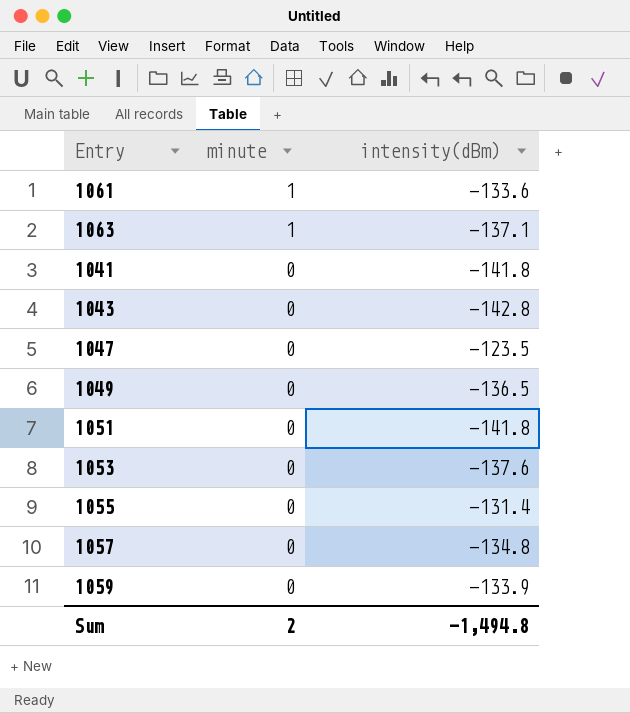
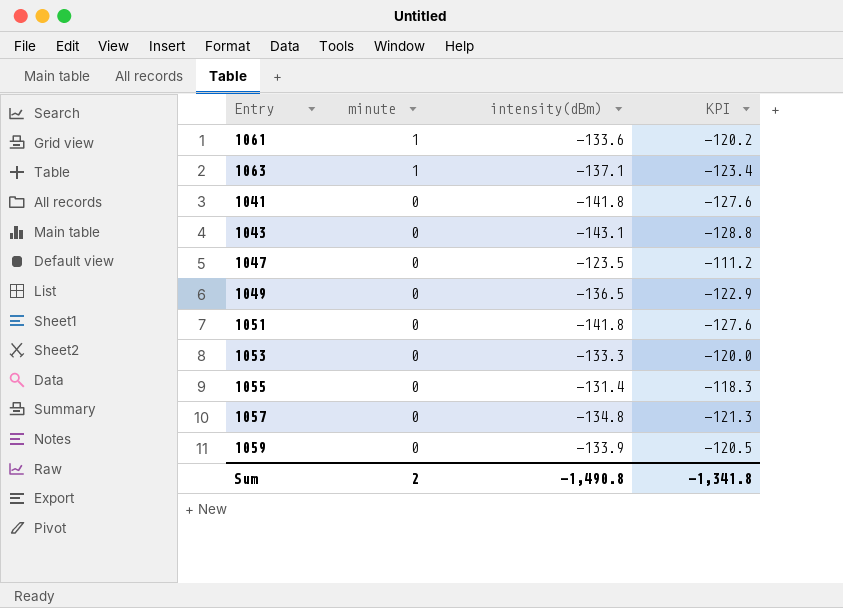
column KPI | formula: none -> [intensity(dBm)] * 0.9
1043 | intensity(dBm): -142.8 -> -143.1
1053 | intensity(dBm): -137.6 -> -133.3
Sum | intensity(dBm): -1,494.8 -> -1,490.8

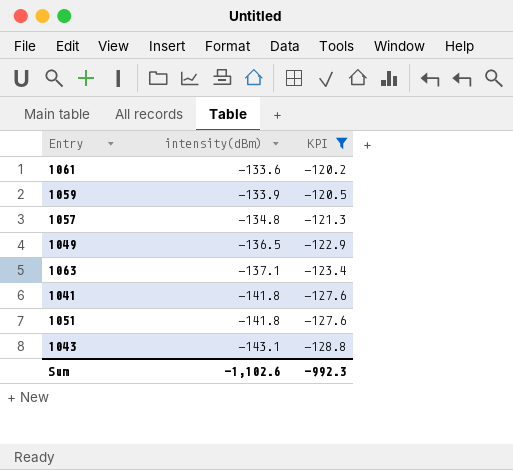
filter: none -> KPI <= -120.2
row order: minute descending -> intensity(dBm) descending
column minute | position: 2 -> none
Sum | intensity(dBm): -1,490.8 -> -1,102.6
Sum | KPI: -1,341.8 -> -992.3

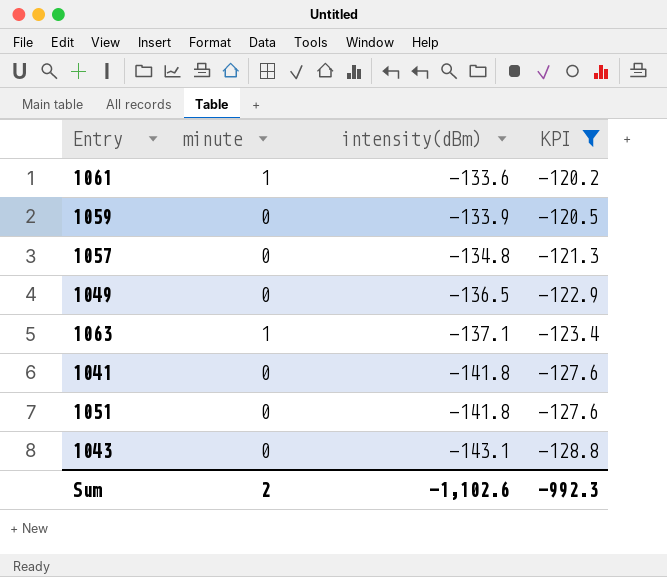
column minute | position: none -> 2

